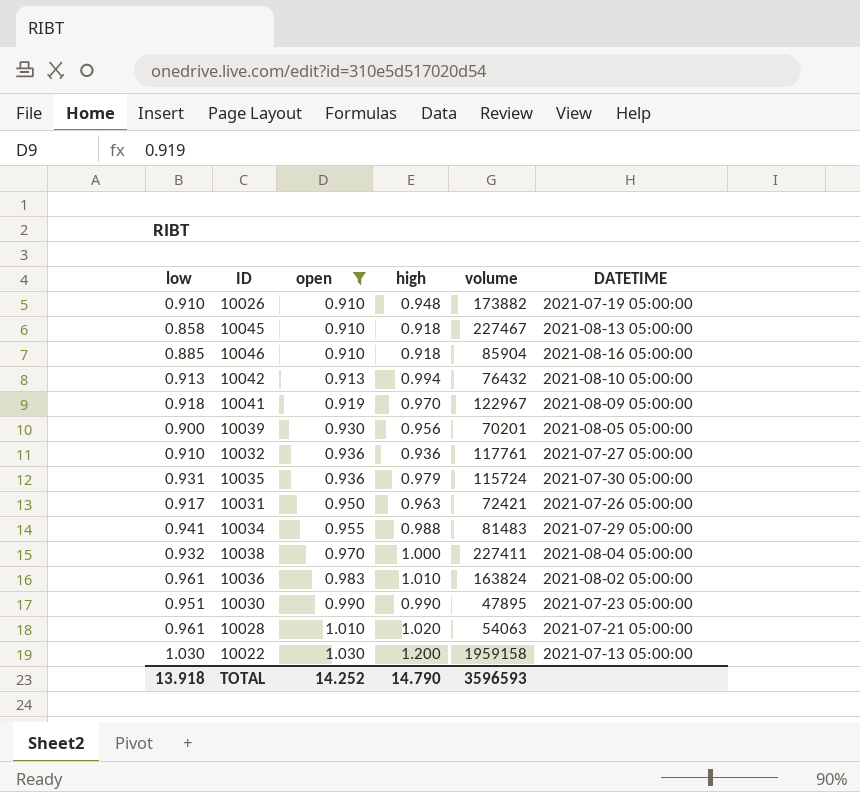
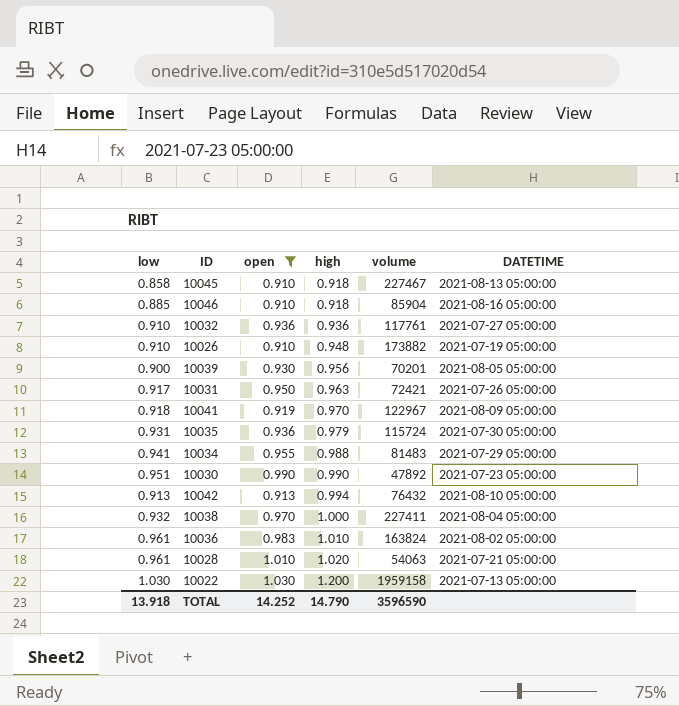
row order: open ascending -> high ascending
10030 | volume: 47895 -> 47892
TOTAL | volume: 3596593 -> 3596590

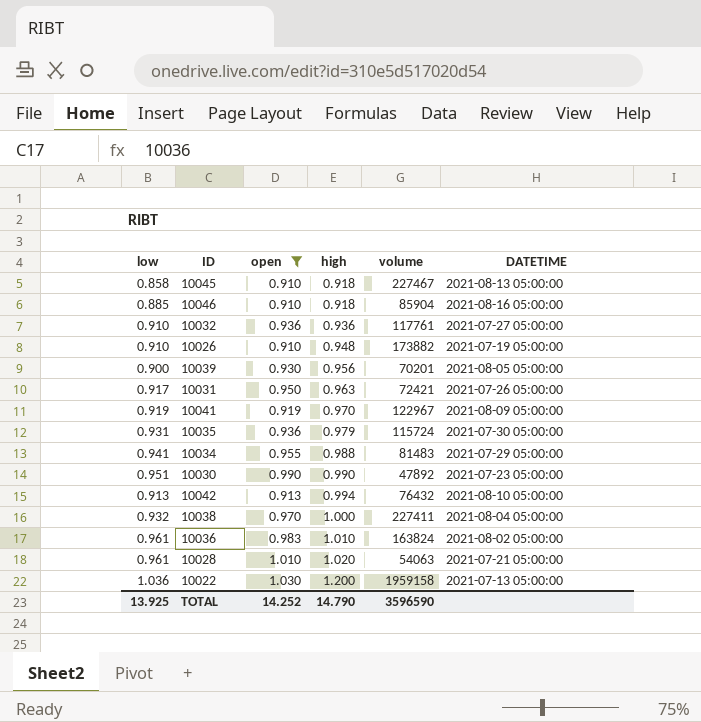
10041 | low: 0.918 -> 0.919
10022 | low: 1.030 -> 1.036
TOTAL | low: 13.918 -> 13.925

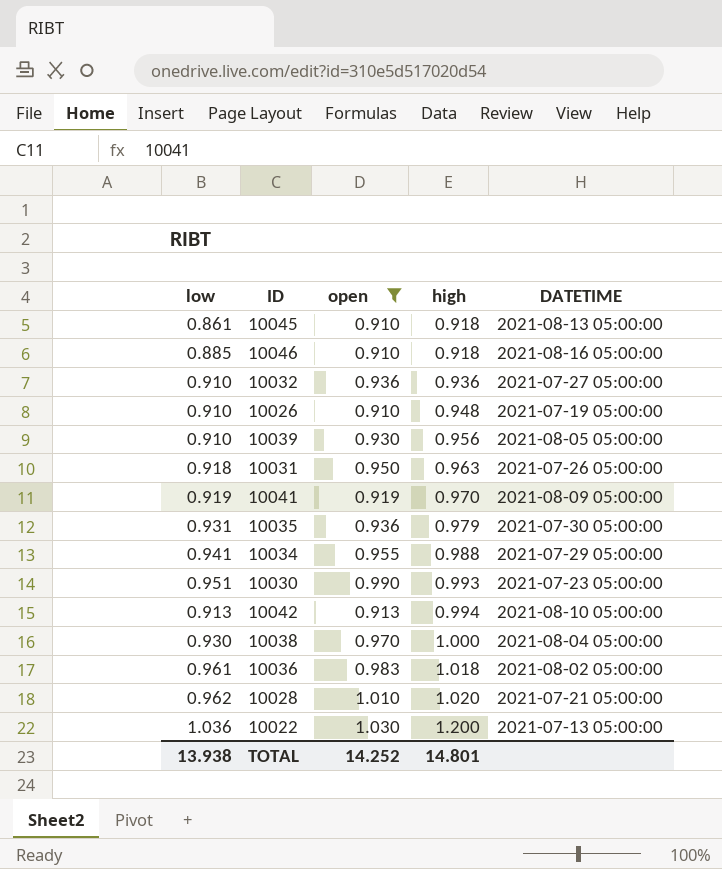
column volume | position: 5 -> none
10045 | low: 0.858 -> 0.861
10039 | low: 0.900 -> 0.910
10031 | low: 0.917 -> 0.918
10030 | high: 0.990 -> 0.993
10038 | low: 0.932 -> 0.930
10036 | high: 1.010 -> 1.018
10028 | low: 0.961 -> 0.962
TOTAL | low: 13.925 -> 13.938
TOTAL | high: 14.790 -> 14.801

